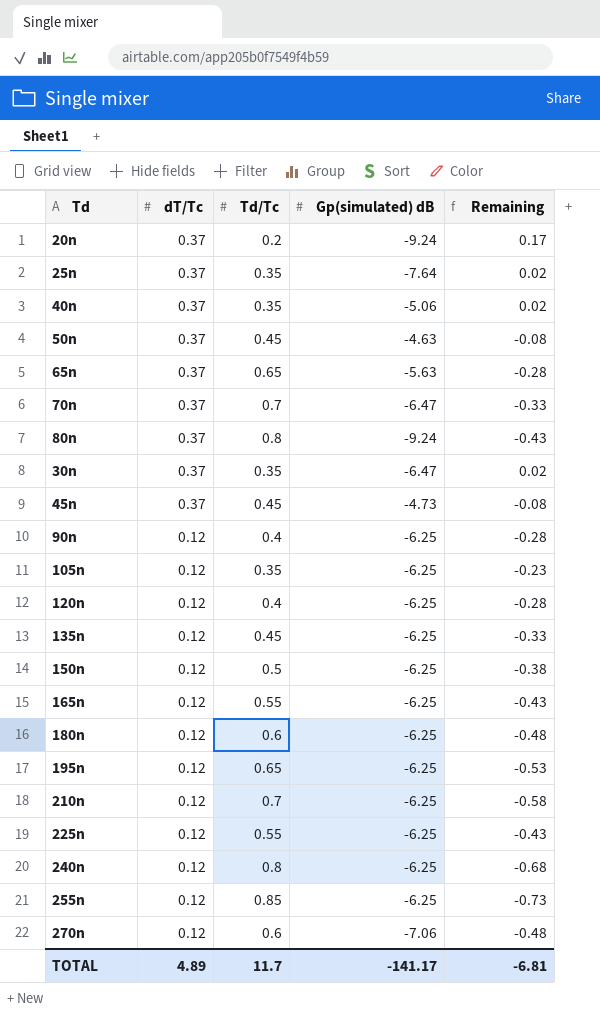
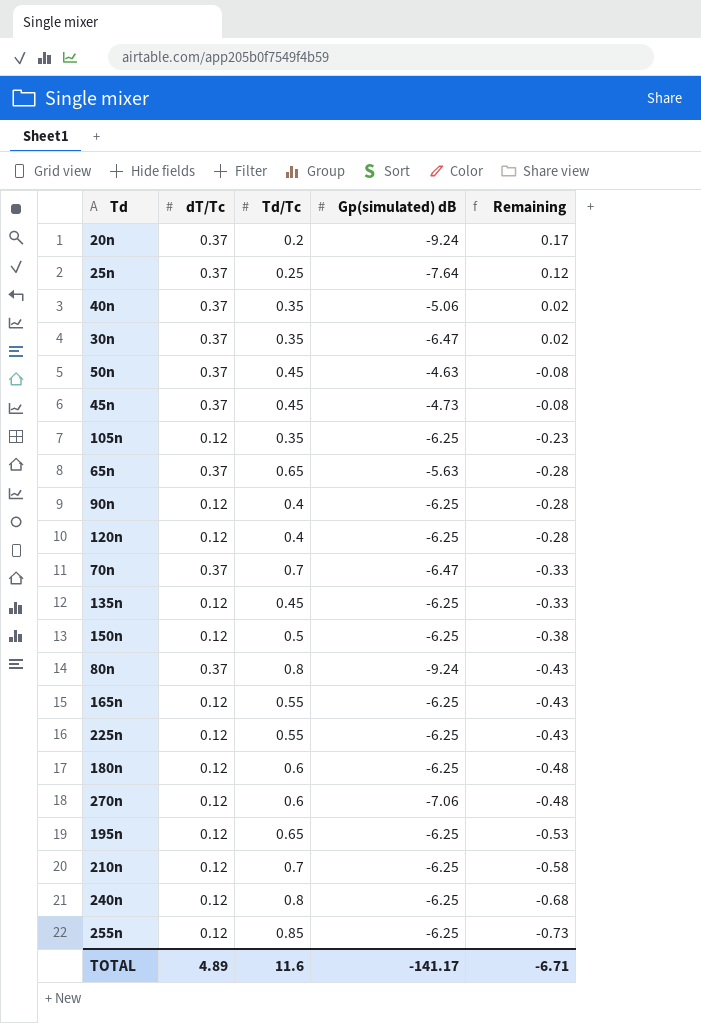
row order: dT/Tc descending -> Remaining descending
25n | Td/Tc: 0.35 -> 0.25
25n | Remaining: 0.02 -> 0.12
TOTAL | Td/Tc: 11.7 -> 11.6
TOTAL | Remaining: -6.81 -> -6.71

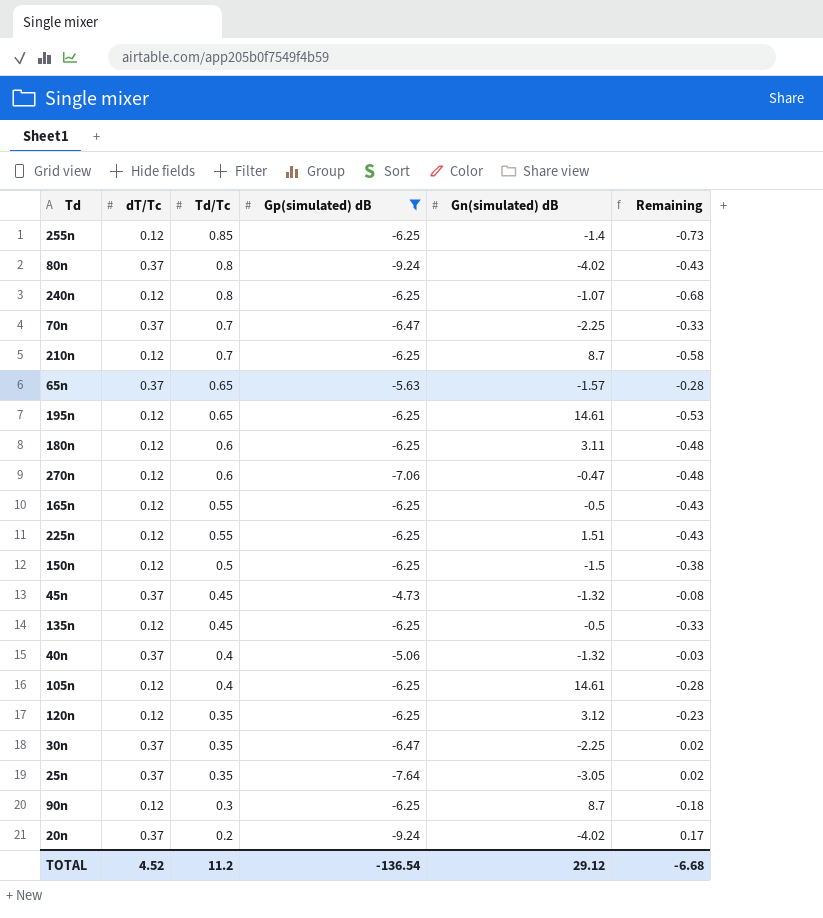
filter: none -> Gp(simulated) dB != -4.63
row order: Remaining descending -> Td/Tc descending
column Gn(simulated) dB | position: none -> 5
40n | Td/Tc: 0.35 -> 0.4
40n | Remaining: 0.02 -> -0.03
105n | Td/Tc: 0.35 -> 0.4
105n | Remaining: -0.23 -> -0.28
120n | Td/Tc: 0.4 -> 0.35
120n | Remaining: -0.28 -> -0.23
25n | Td/Tc: 0.25 -> 0.35
25n | Remaining: 0.12 -> 0.02
90n | Td/Tc: 0.4 -> 0.3
90n | Remaining: -0.28 -> -0.18
TOTAL | dT/Tc: 4.89 -> 4.52
TOTAL | Td/Tc: 11.6 -> 11.2
TOTAL | Gp(simulated) dB: -141.17 -> -136.54
TOTAL | Remaining: -6.71 -> -6.68

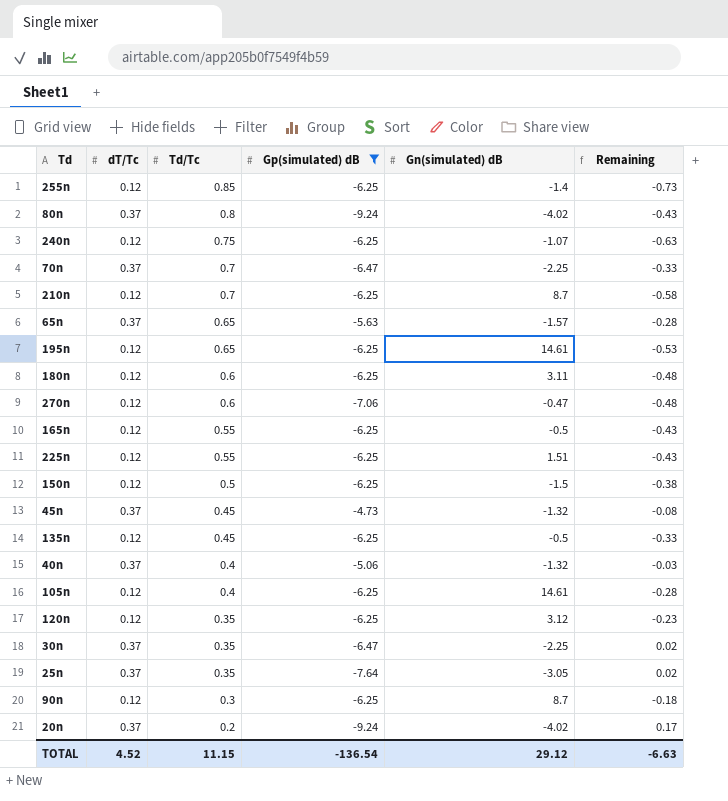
240n | Td/Tc: 0.8 -> 0.75
240n | Remaining: -0.68 -> -0.63
TOTAL | Td/Tc: 11.2 -> 11.15
TOTAL | Remaining: -6.68 -> -6.63

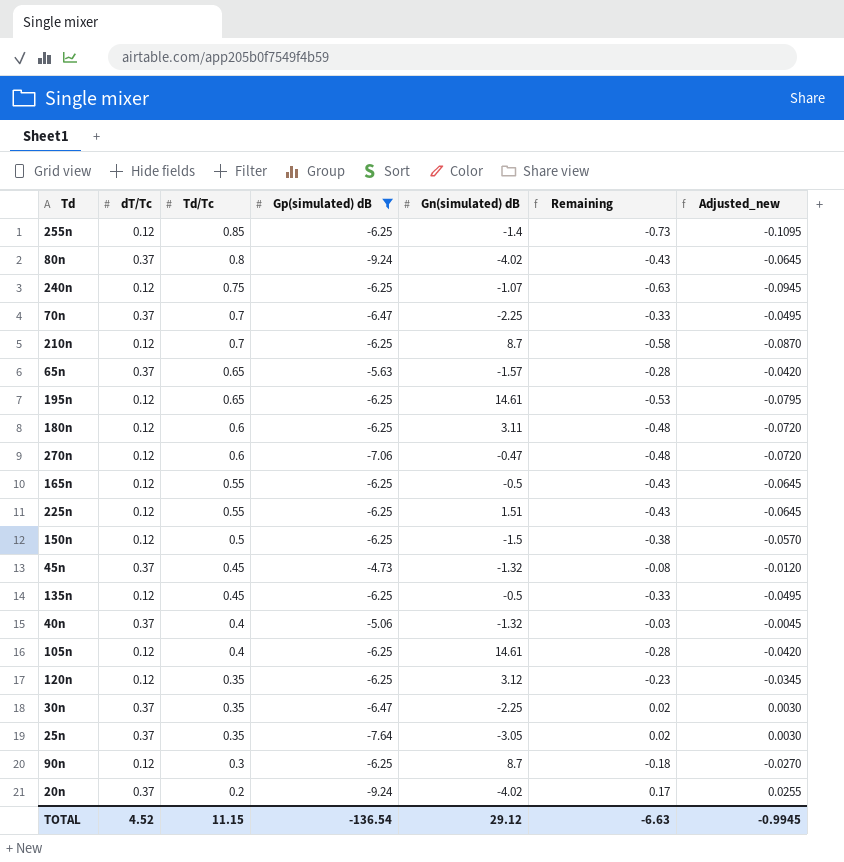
column Adjusted_new | formula: none -> [Remaining] * 0.15

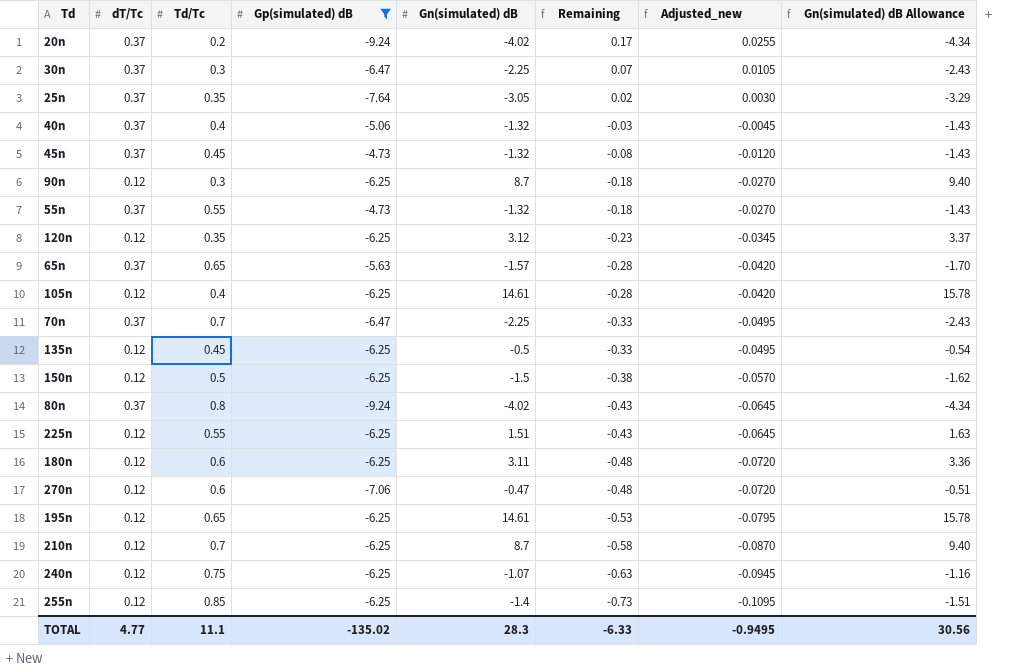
row order: Td/Tc descending -> Remaining descending
column Gn(simulated) dB Allowance | formula: none -> [Gn(simulated) dB] * 1.08
row 165n: 0.12 | 0.55 | -6.25 | -0.5 | -0.43 | -0.0645 -> none
30n | Td/Tc: 0.35 -> 0.3
30n | Remaining: 0.02 -> 0.07
30n | Adjusted_new: 0.0030 -> 0.0105
row 55n: none -> 0.37 | 0.55 | -4.73 | -1.32 | -0.18 | -0.0270 | -1.43
TOTAL | dT/Tc: 4.52 -> 4.77
TOTAL | Td/Tc: 11.15 -> 11.1
TOTAL | Gp(simulated) dB: -136.54 -> -135.02
TOTAL | Gn(simulated) dB: 29.12 -> 28.3
TOTAL | Remaining: -6.63 -> -6.33
TOTAL | Adjusted_new: -0.9945 -> -0.9495

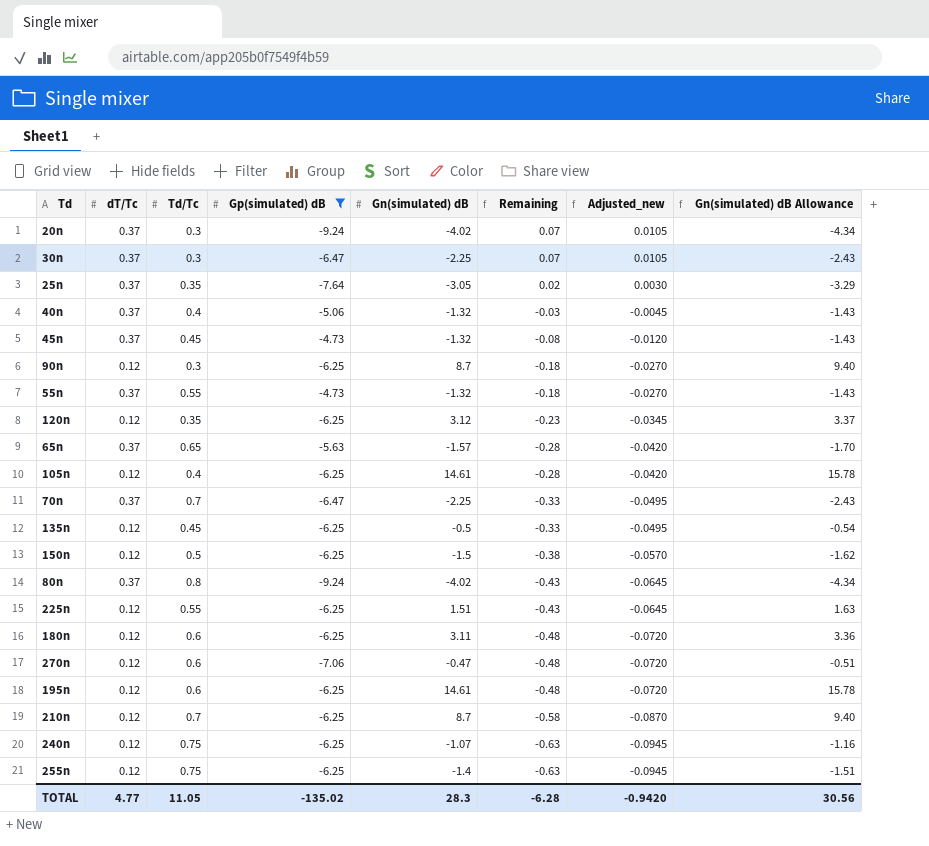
20n | Td/Tc: 0.2 -> 0.3
20n | Remaining: 0.17 -> 0.07
20n | Adjusted_new: 0.0255 -> 0.0105
195n | Td/Tc: 0.65 -> 0.6
195n | Remaining: -0.53 -> -0.48
195n | Adjusted_new: -0.0795 -> -0.0720
255n | Td/Tc: 0.85 -> 0.75
255n | Remaining: -0.73 -> -0.63
255n | Adjusted_new: -0.1095 -> -0.0945
TOTAL | Td/Tc: 11.1 -> 11.05
TOTAL | Remaining: -6.33 -> -6.28
TOTAL | Adjusted_new: -0.9495 -> -0.9420

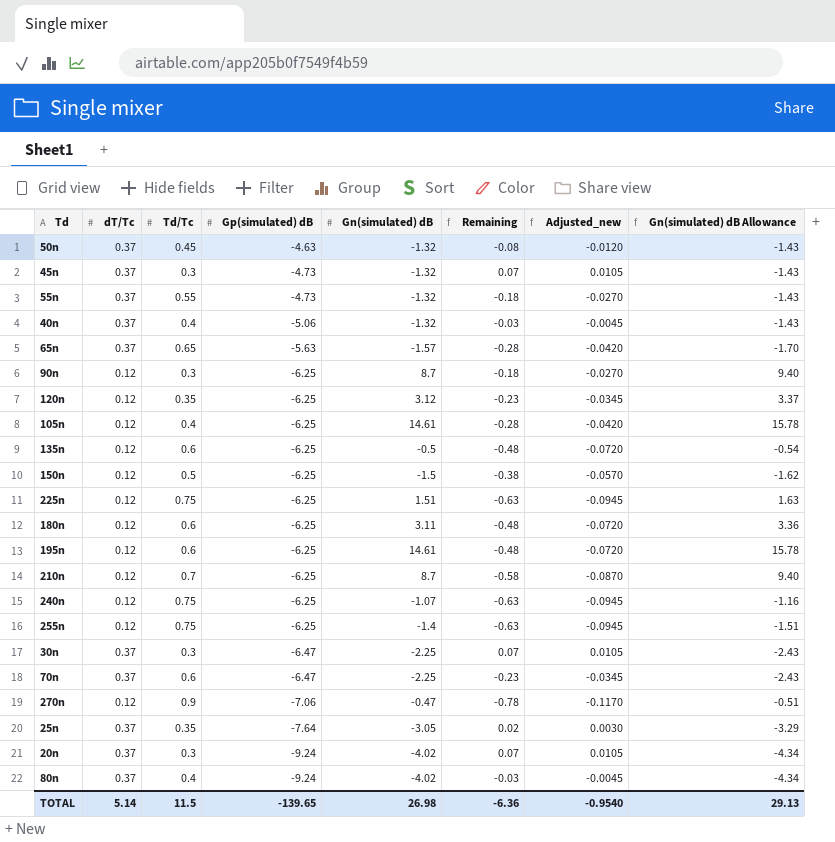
filter: Gp(simulated) dB != -4.63 -> none
row order: Remaining descending -> Gp(simulated) dB descending
45n | Td/Tc: 0.45 -> 0.3
45n | Remaining: -0.08 -> 0.07
45n | Adjusted_new: -0.0120 -> 0.0105
135n | Td/Tc: 0.45 -> 0.6
135n | Remaining: -0.33 -> -0.48
135n | Adjusted_new: -0.0495 -> -0.0720
225n | Td/Tc: 0.55 -> 0.75
225n | Remaining: -0.43 -> -0.63
225n | Adjusted_new: -0.0645 -> -0.0945
70n | Td/Tc: 0.7 -> 0.6
70n | Remaining: -0.33 -> -0.23
70n | Adjusted_new: -0.0495 -> -0.0345
270n | Td/Tc: 0.6 -> 0.9
270n | Remaining: -0.48 -> -0.78
270n | Adjusted_new: -0.0720 -> -0.1170
80n | Td/Tc: 0.8 -> 0.4
80n | Remaining: -0.43 -> -0.03
80n | Adjusted_new: -0.0645 -> -0.0045
TOTAL | dT/Tc: 4.77 -> 5.14
TOTAL | Td/Tc: 11.05 -> 11.5
TOTAL | Gp(simulated) dB: -135.02 -> -139.65
TOTAL | Gn(simulated) dB: 28.3 -> 26.98
TOTAL | Remaining: -6.28 -> -6.36
TOTAL | Adjusted_new: -0.9420 -> -0.9540
TOTAL | Gn(simulated) dB Allowance: 30.56 -> 29.13

